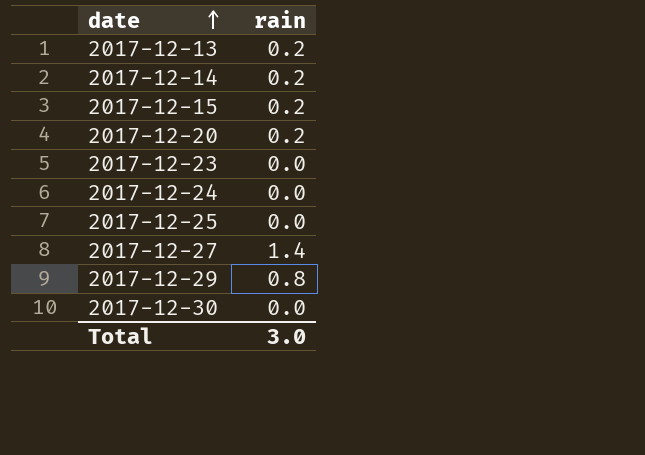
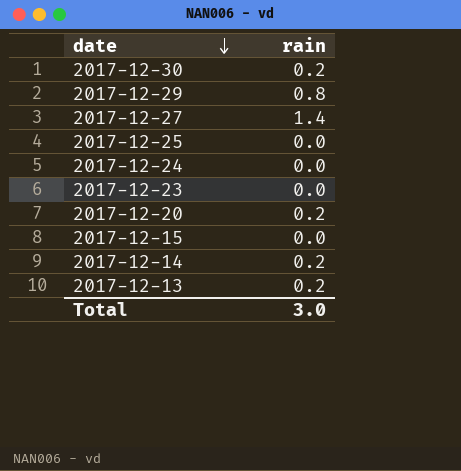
row order: date ascending -> date descending
2017-12-30 | rain: 0.0 -> 0.2
2017-12-15 | rain: 0.2 -> 0.0

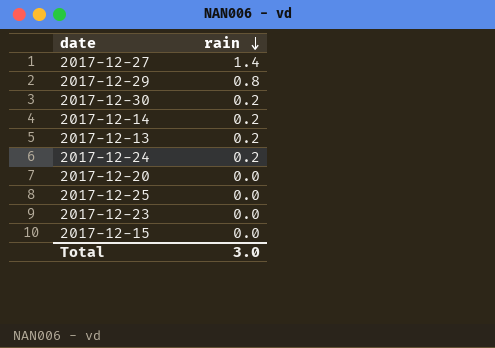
row order: date descending -> rain descending
2017-12-24 | rain: 0.0 -> 0.2
2017-12-20 | rain: 0.2 -> 0.0

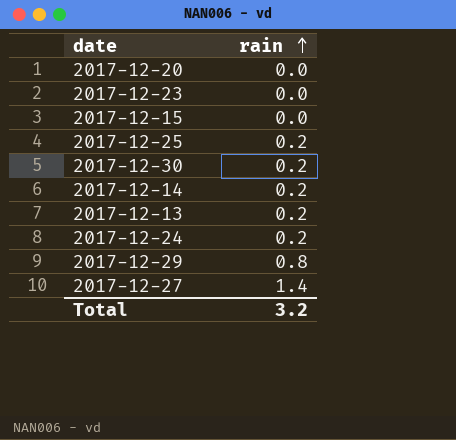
row order: rain descending -> rain ascending
2017-12-25 | rain: 0.0 -> 0.2
Total | rain: 3.0 -> 3.2

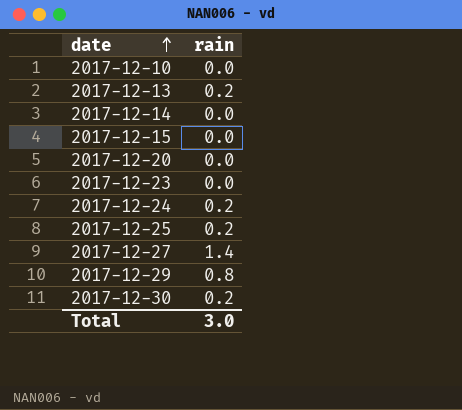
row order: rain ascending -> date ascending
row 2017-12-10: none -> 0.0
2017-12-14 | rain: 0.2 -> 0.0
Total | rain: 3.2 -> 3.0

